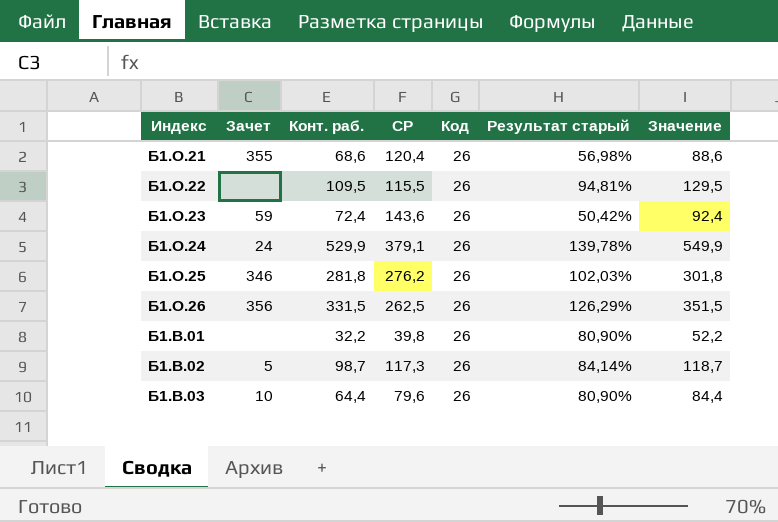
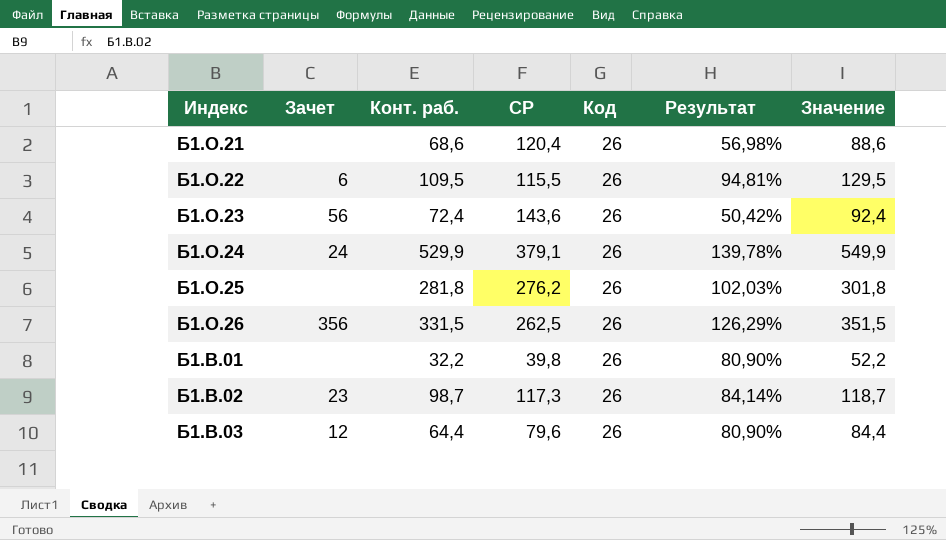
column name: Результат старый -> Результат
Б1.О.21 | Зачет: 355 -> none
Б1.О.22 | Зачет: none -> 6
Б1.О.23 | Зачет: 59 -> 56
Б1.О.25 | Зачет: 346 -> none
Б1.В.02 | Зачет: 5 -> 23
Б1.В.03 | Зачет: 10 -> 12

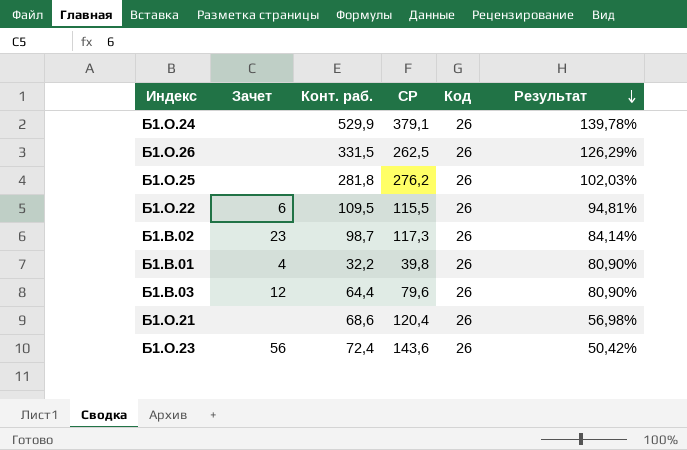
row order: none -> Результат descending
column Значение | formula: [Конт. раб.] + 20 -> none
Б1.О.24 | Зачет: 24 -> none
Б1.О.26 | Зачет: 356 -> none
Б1.В.01 | Зачет: none -> 4

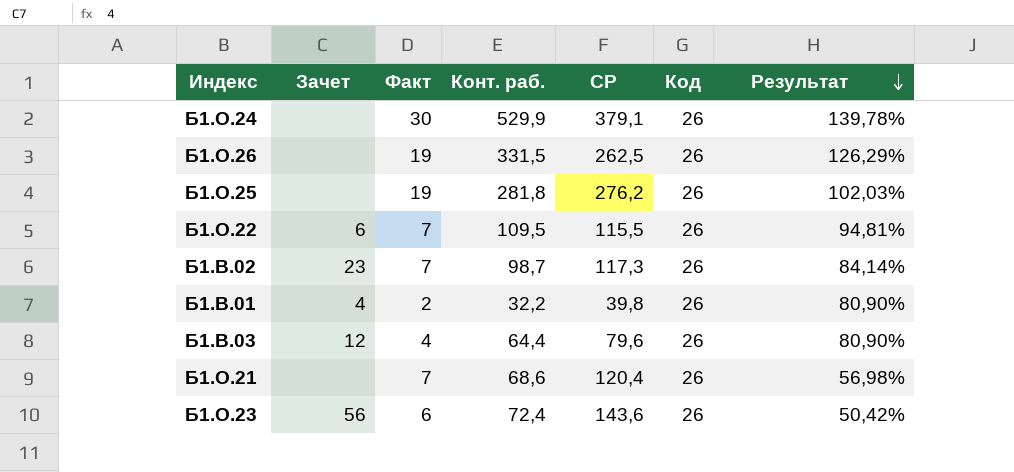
column Факт | position: none -> 3

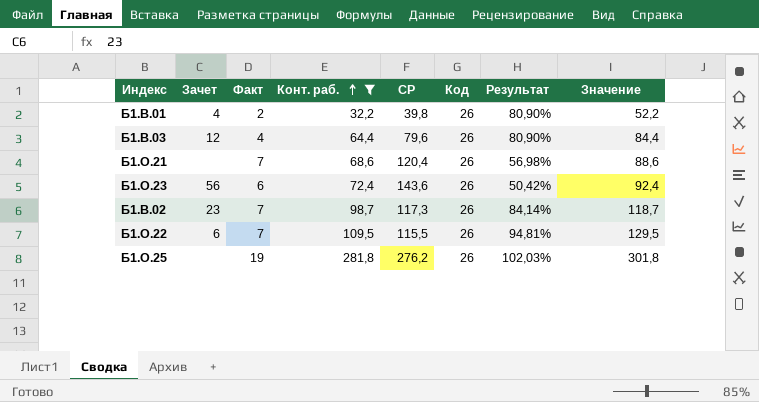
filter: none -> Конт. раб. <= 281,8
row order: Результат descending -> Конт. раб. ascending
column Значение | formula: none -> [Конт. раб.] + 20

